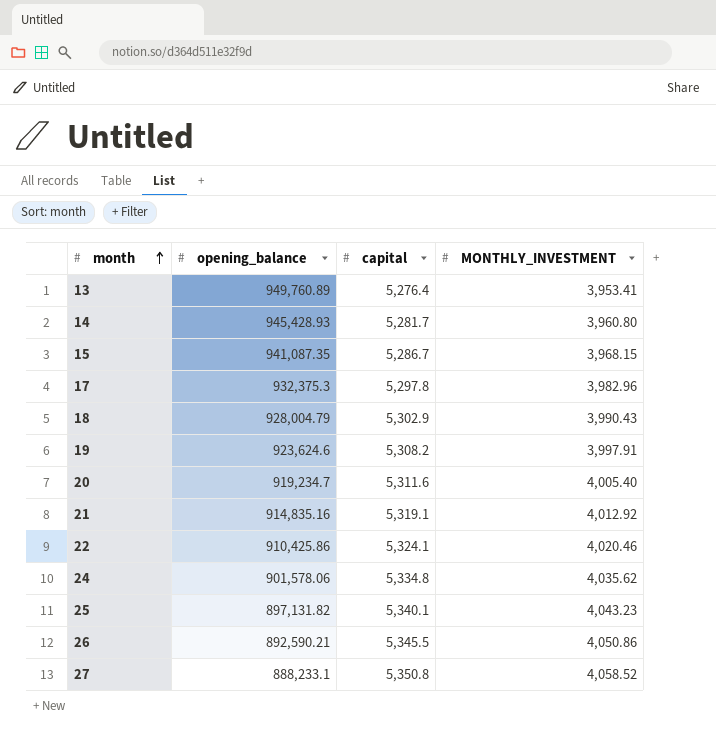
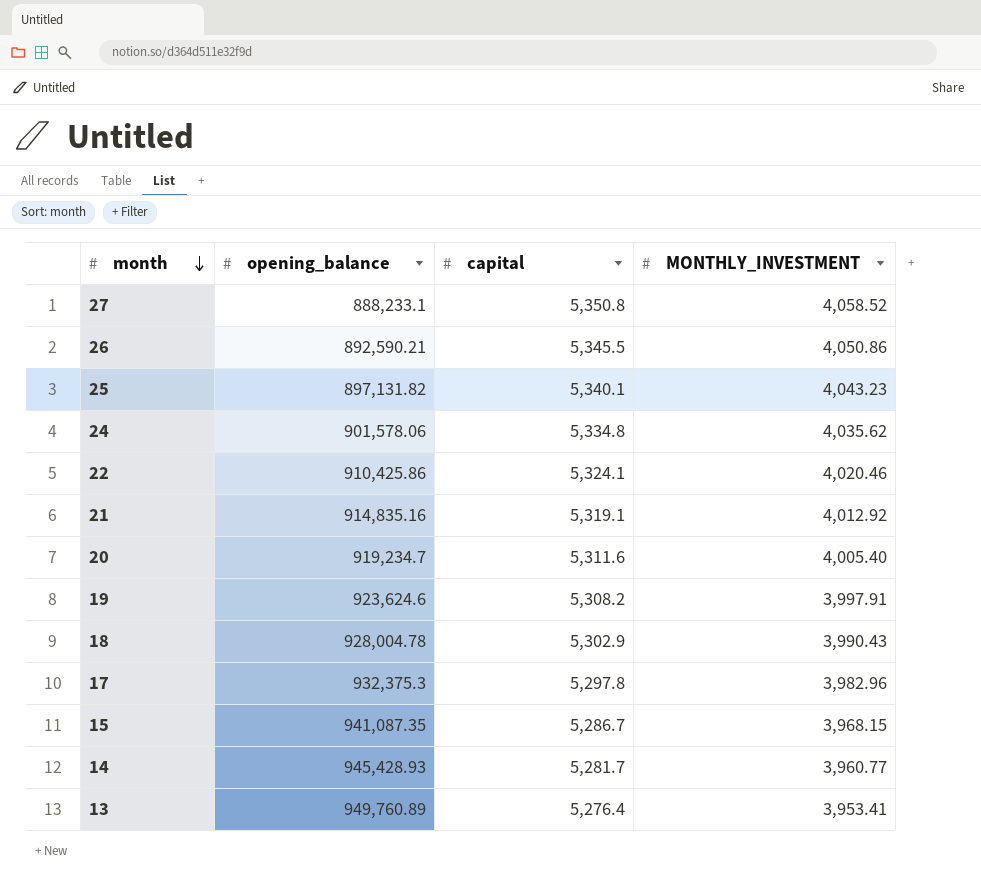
row order: month ascending -> month descending
18 | opening_balance: 928,004.79 -> 928,004.78
14 | MONTHLY_INVESTMENT: 3,960.80 -> 3,960.77

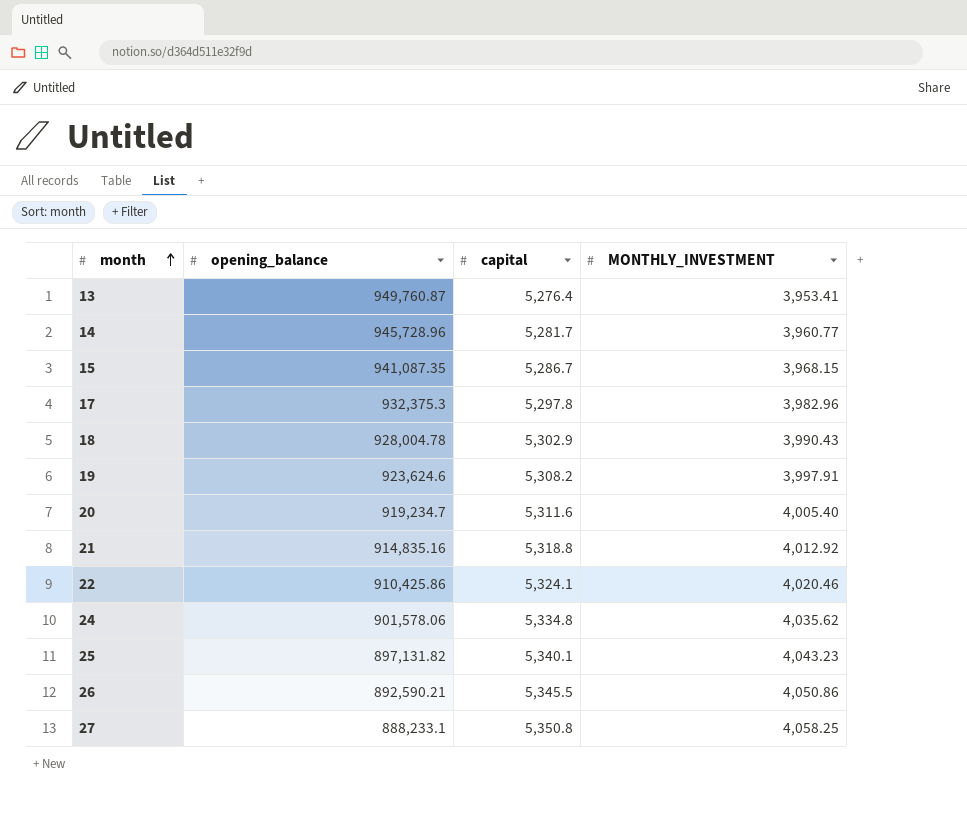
row order: month descending -> month ascending
13 | opening_balance: 949,760.89 -> 949,760.87
14 | opening_balance: 945,428.93 -> 945,728.96
21 | capital: 5,319.1 -> 5,318.8
27 | MONTHLY_INVESTMENT: 4,058.52 -> 4,058.25

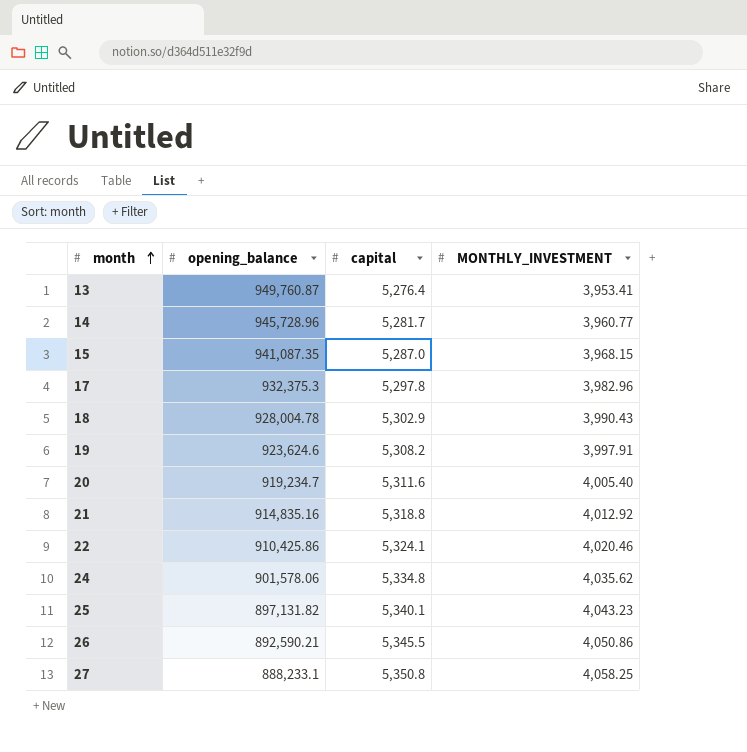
15 | capital: 5,286.7 -> 5,287.0

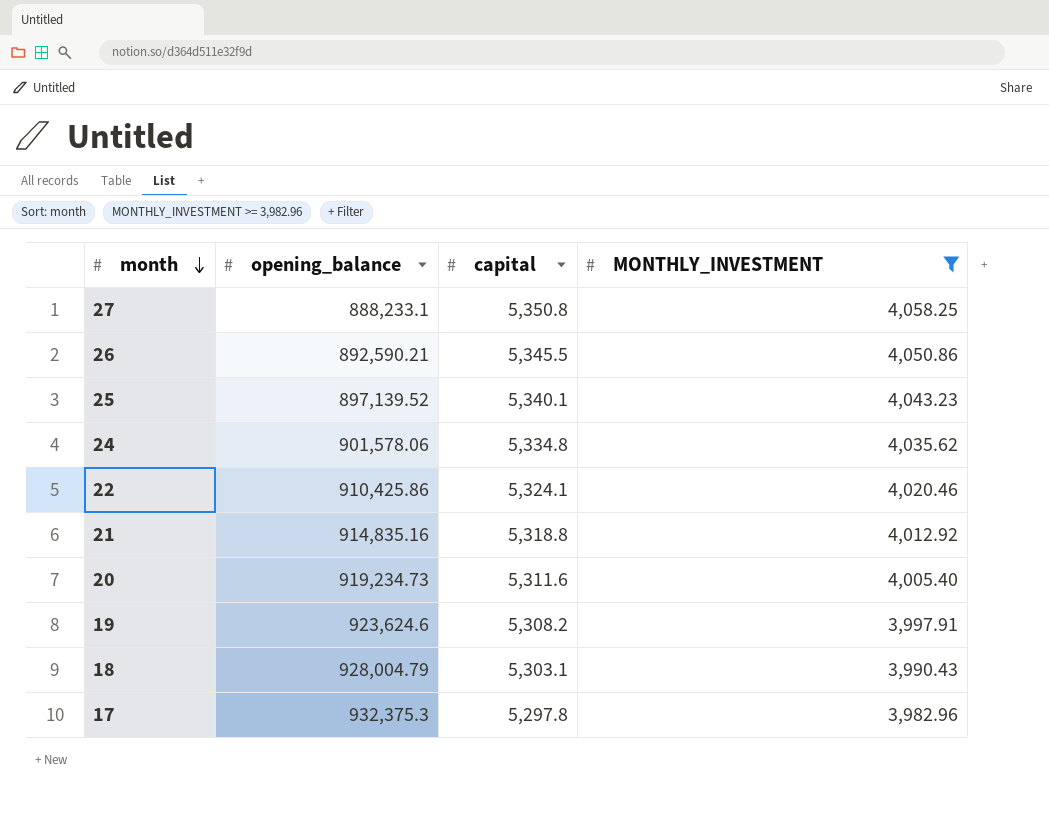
filter: none -> MONTHLY_INVESTMENT >= 3,982.96
row order: month ascending -> month descending
25 | opening_balance: 897,131.82 -> 897,139.52
20 | opening_balance: 919,234.7 -> 919,234.73
18 | opening_balance: 928,004.78 -> 928,004.79
18 | capital: 5,302.9 -> 5,303.1

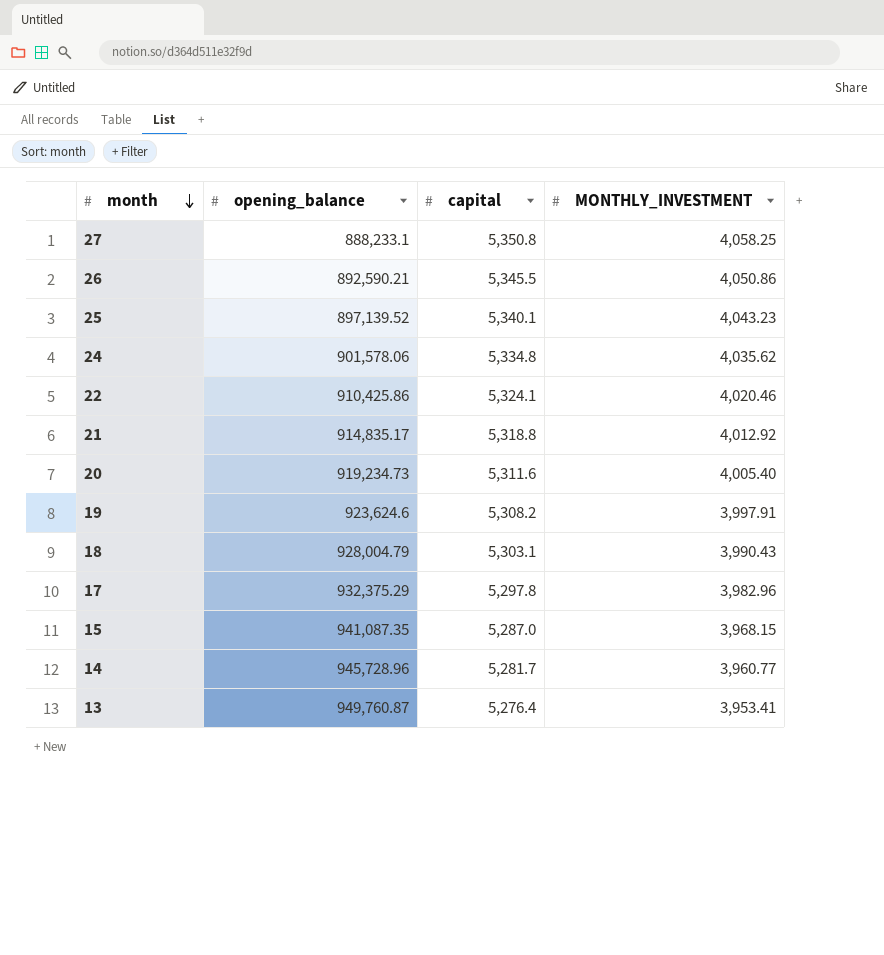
filter: MONTHLY_INVESTMENT >= 3,982.96 -> none
21 | opening_balance: 914,835.16 -> 914,835.17
17 | opening_balance: 932,375.3 -> 932,375.29

